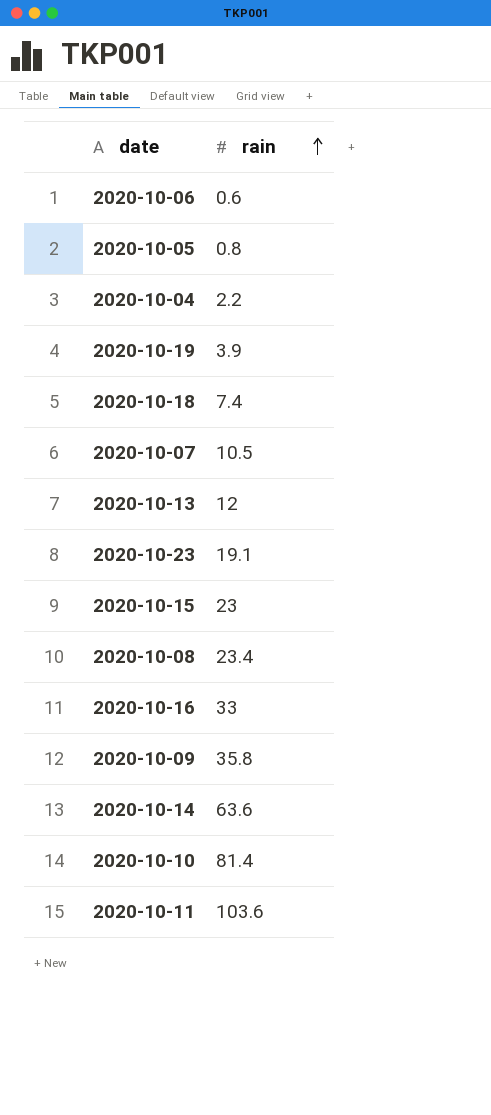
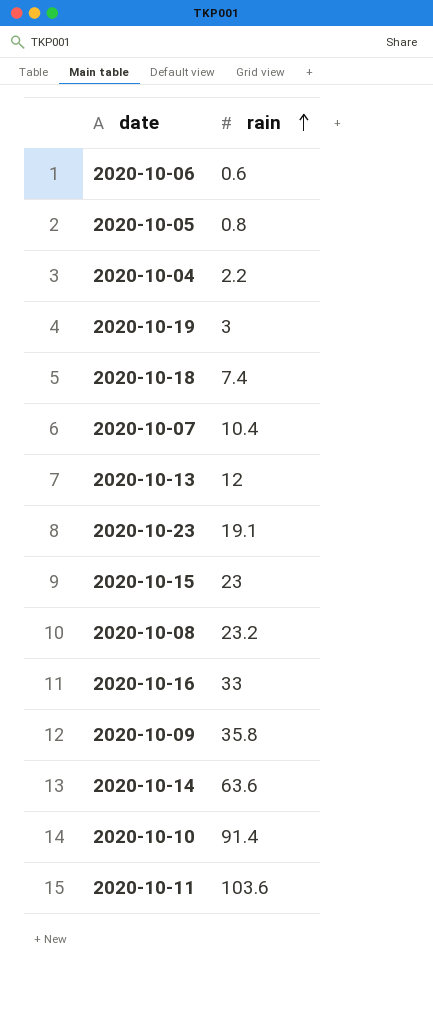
2020-10-19 | rain: 3.9 -> 3
2020-10-07 | rain: 10.5 -> 10.4
2020-10-08 | rain: 23.4 -> 23.2
2020-10-10 | rain: 81.4 -> 91.4

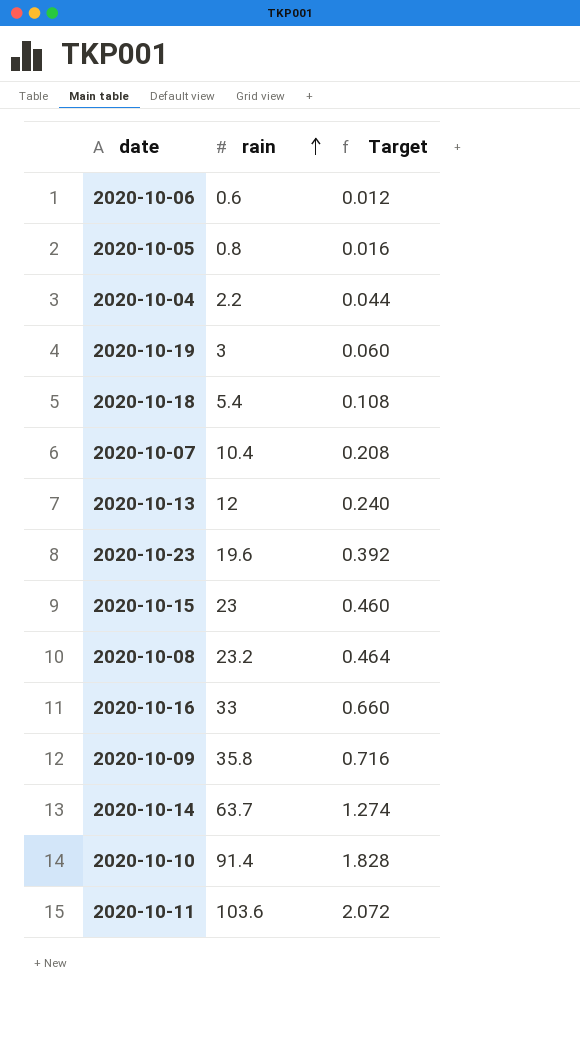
column Target | formula: none -> [rain] * 0.02
2020-10-18 | rain: 7.4 -> 5.4
2020-10-23 | rain: 19.1 -> 19.6
2020-10-14 | rain: 63.6 -> 63.7

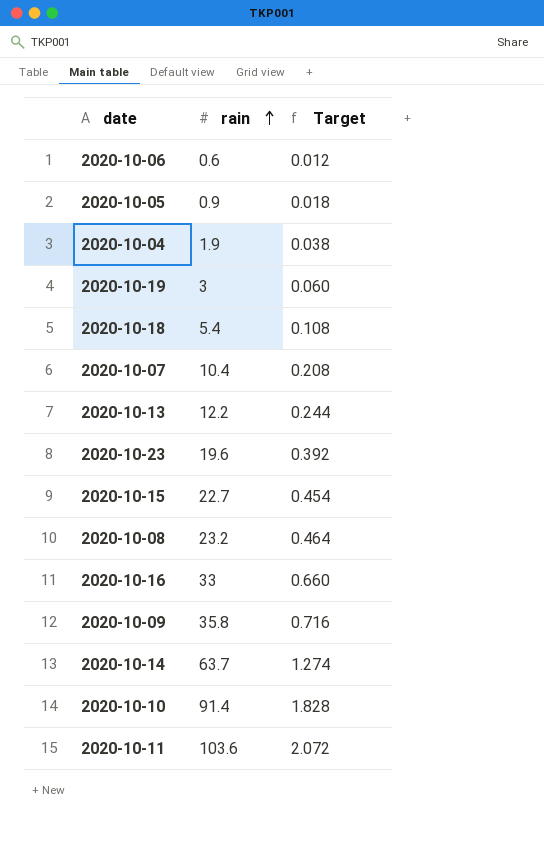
2020-10-05 | rain: 0.8 -> 0.9
2020-10-05 | Target: 0.016 -> 0.018
2020-10-04 | rain: 2.2 -> 1.9
2020-10-04 | Target: 0.044 -> 0.038
2020-10-13 | rain: 12 -> 12.2
2020-10-13 | Target: 0.240 -> 0.244
2020-10-15 | rain: 23 -> 22.7
2020-10-15 | Target: 0.460 -> 0.454

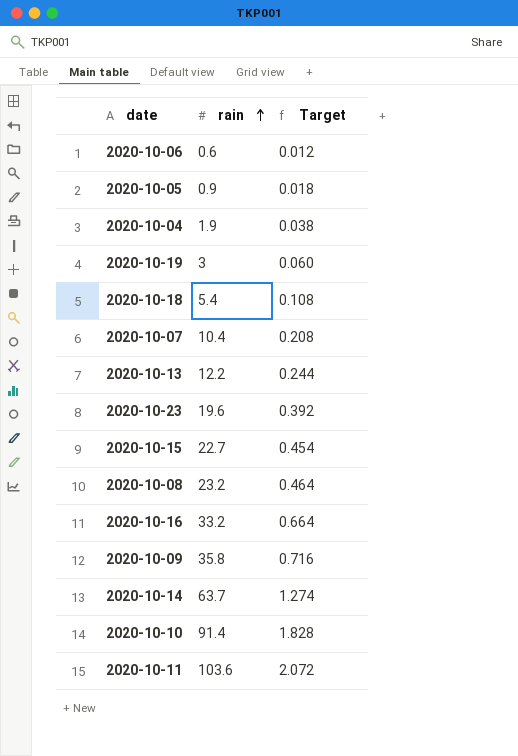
2020-10-16 | rain: 33 -> 33.2
2020-10-16 | Target: 0.660 -> 0.664

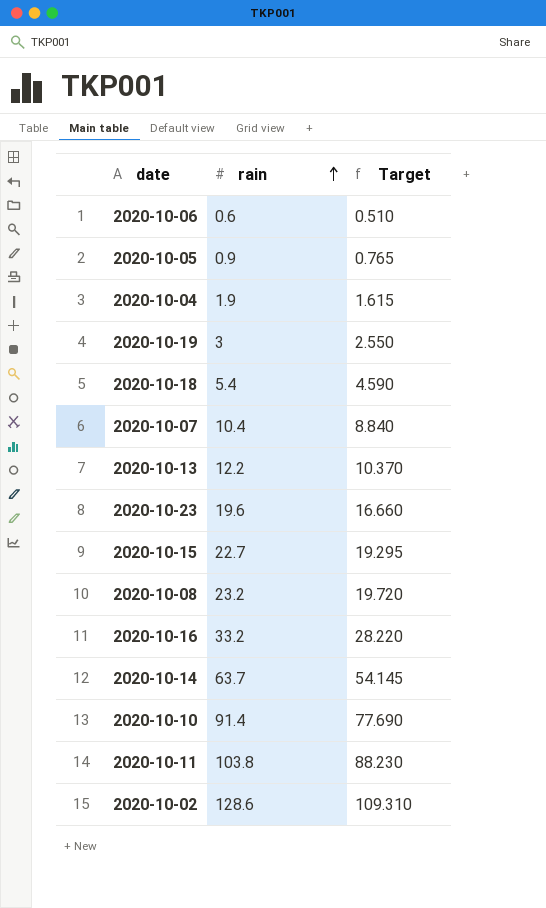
column Target | formula: [rain] * 0.02 -> [rain] * 0.85
row 2020-10-09: 35.8 | 0.716 -> none
2020-10-11 | rain: 103.6 -> 103.8
row 2020-10-02: none -> 128.6 | 109.310

